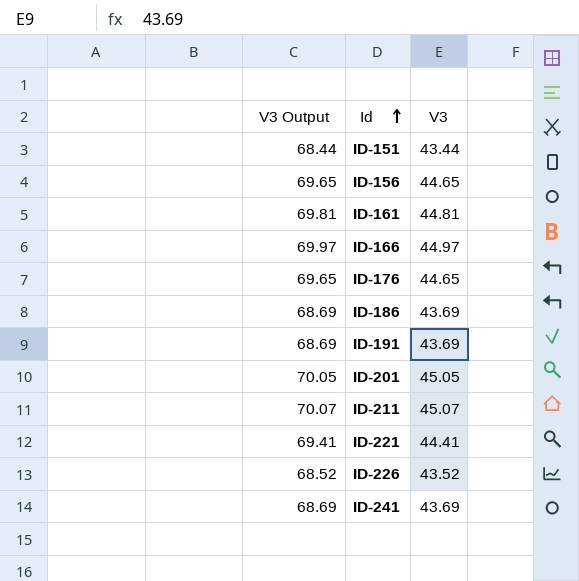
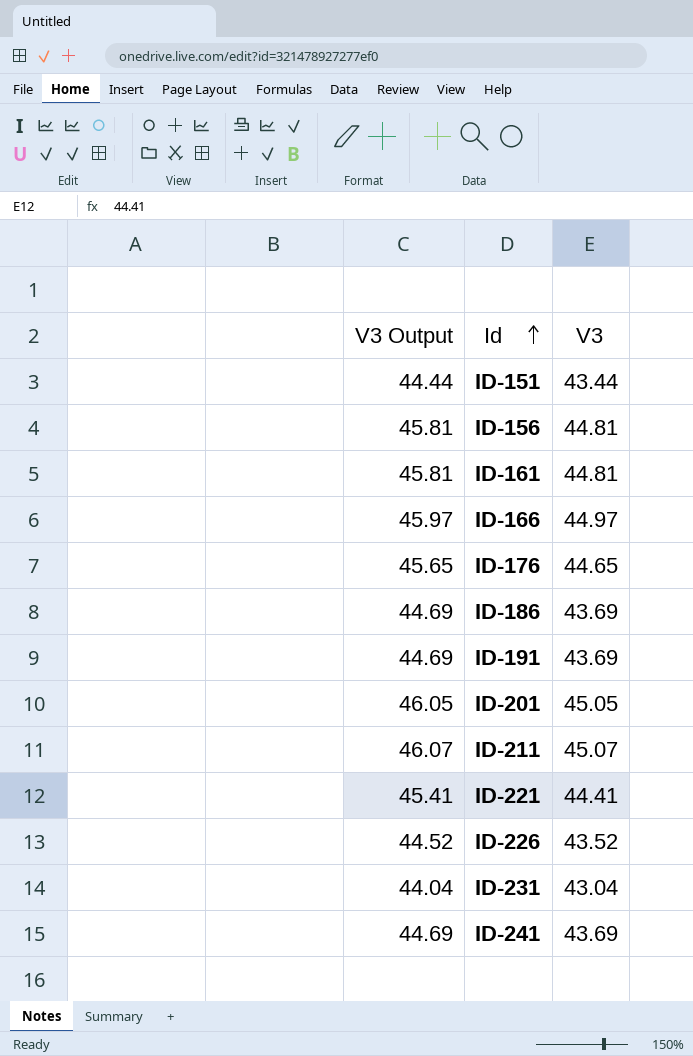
column V3 Output | formula: [V3] + 25 -> [V3] + 1
ID-156 | V3: 44.65 -> 44.81
row ID-231: none -> 44.04 | 43.04

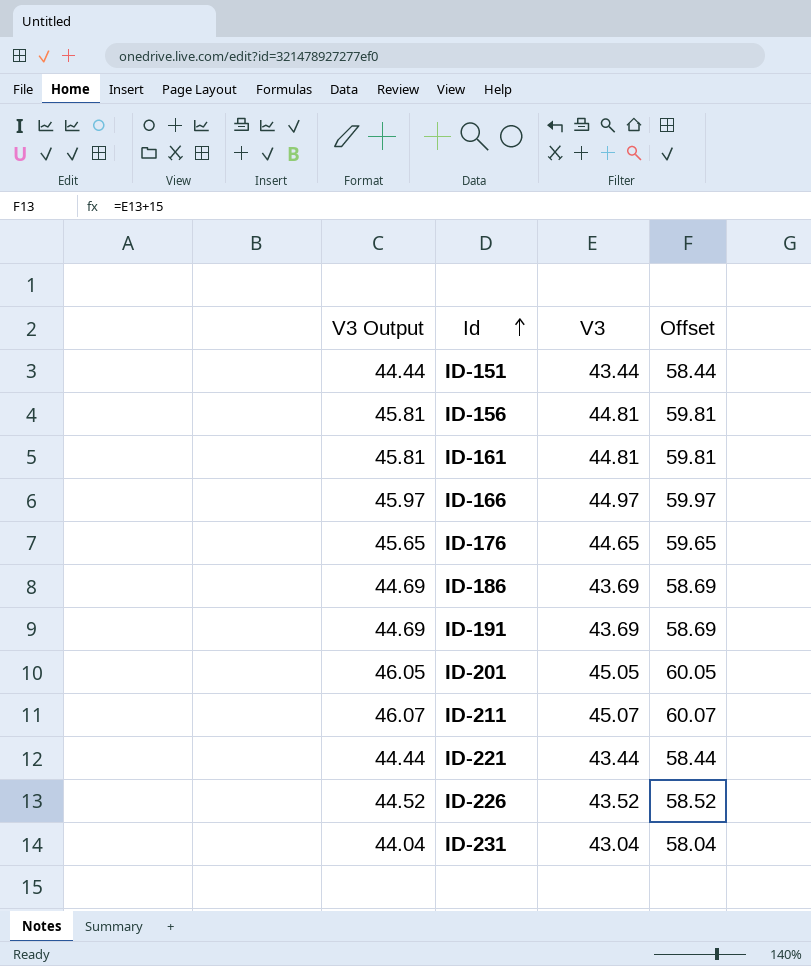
column Offset | formula: none -> [V3] + 15
row ID-241: 44.69 | 43.69 -> none
ID-221 | V3 Output: 45.41 -> 44.44
ID-221 | V3: 44.41 -> 43.44

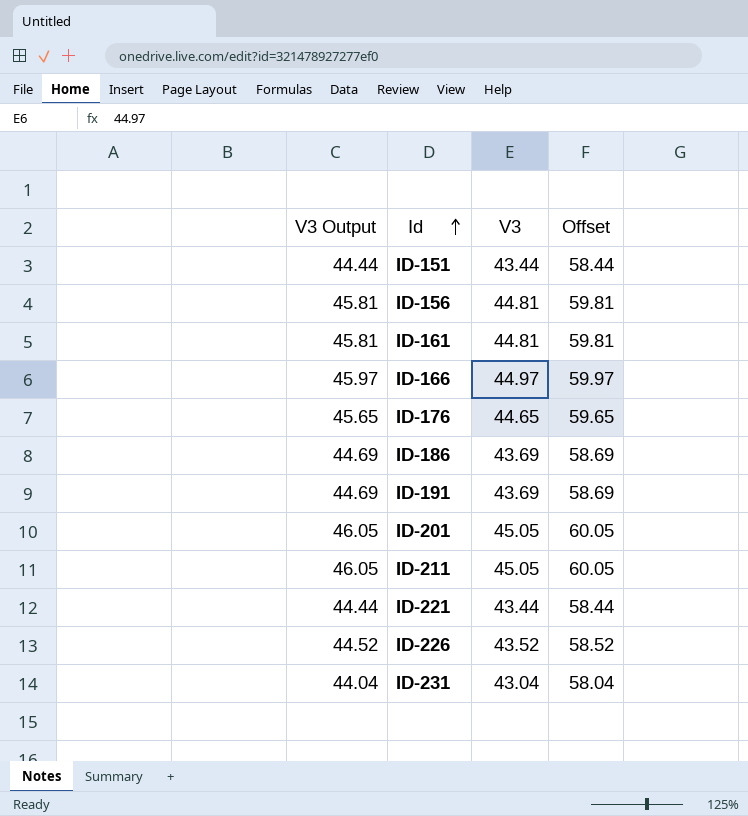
ID-211 | V3 Output: 46.07 -> 46.05
ID-211 | V3: 45.07 -> 45.05
ID-211 | Offset: 60.07 -> 60.05

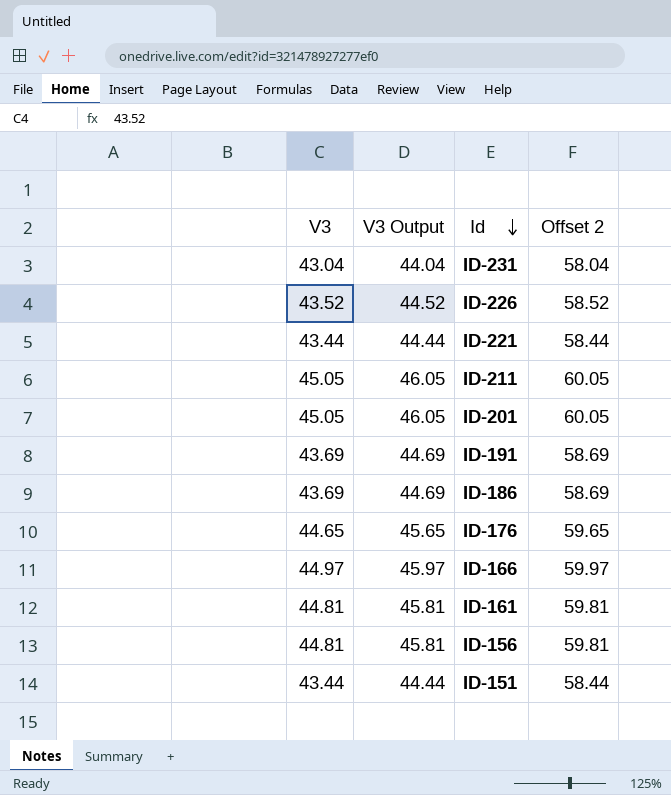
row order: Id ascending -> Id descending
column V3 | position: 3 -> 1
column name: Offset -> Offset 2

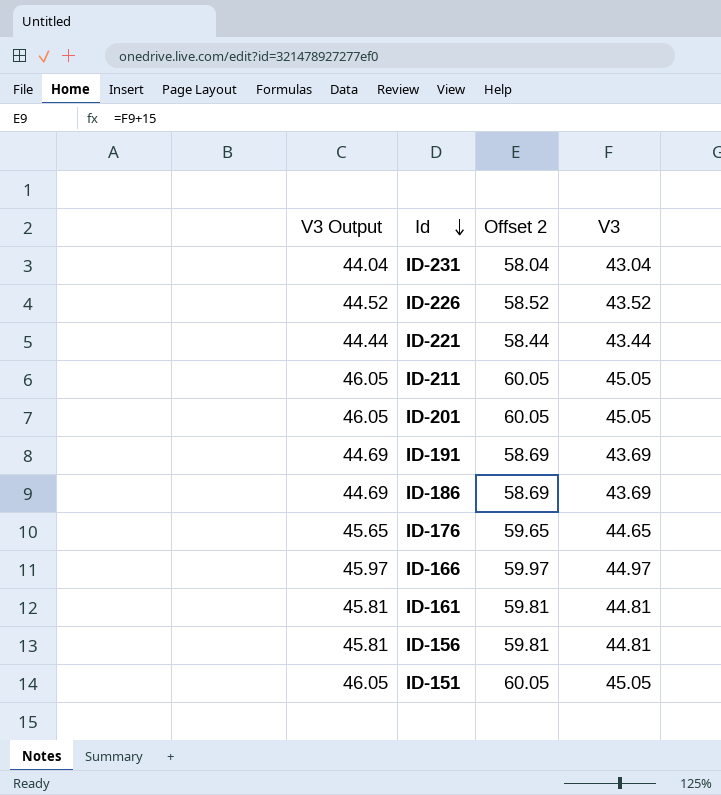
column V3 | position: 1 -> 4
ID-151 | V3 Output: 44.44 -> 46.05
ID-151 | Offset 2: 58.44 -> 60.05
ID-151 | V3: 43.44 -> 45.05

